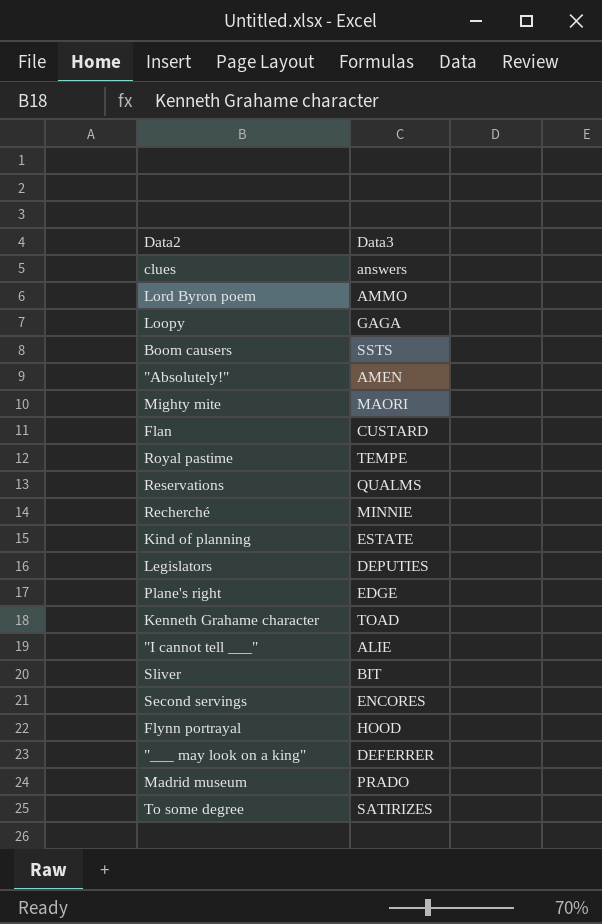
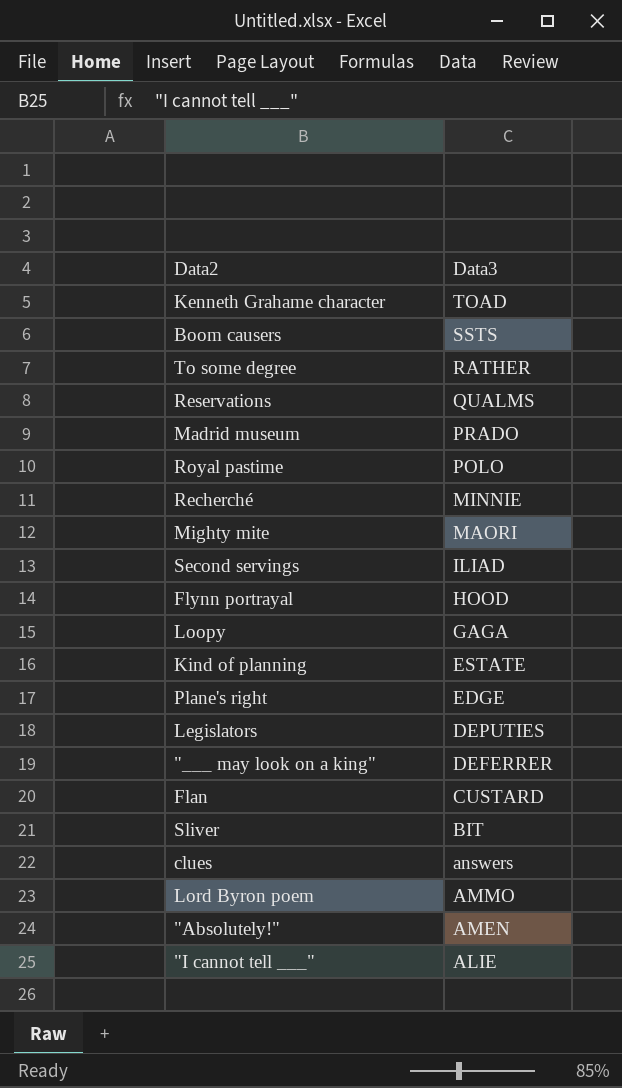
row order: none -> Data3 descending
To some degree | Data3: SATIRIZES -> RATHER
Royal pastime | Data3: TEMPE -> POLO
Second servings | Data3: ENCORES -> ILIAD

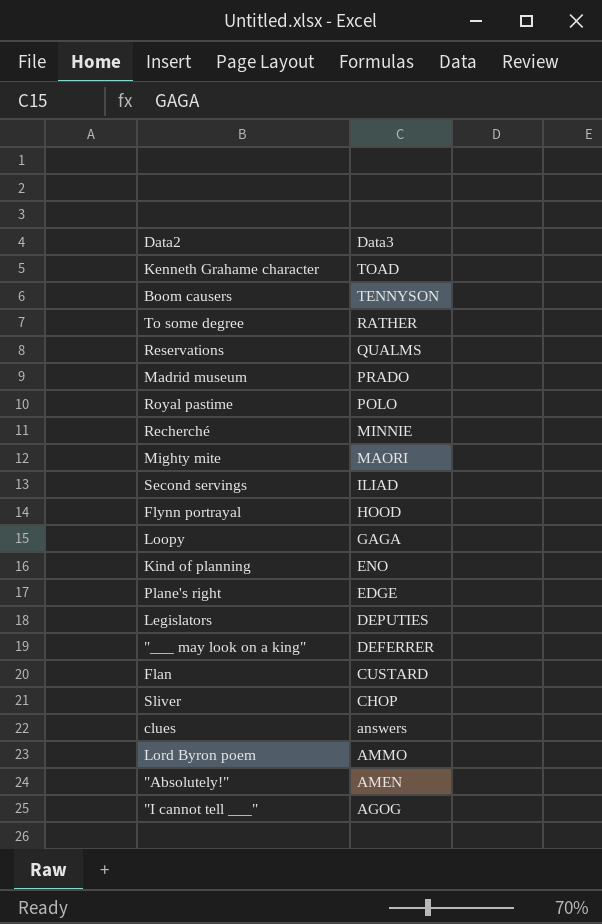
Boom causers | Data3: SSTS -> TENNYSON
Kind of planning | Data3: ESTATE -> ENO
Sliver | Data3: BIT -> CHOP
"I cannot tell ___" | Data3: ALIE -> AGOG

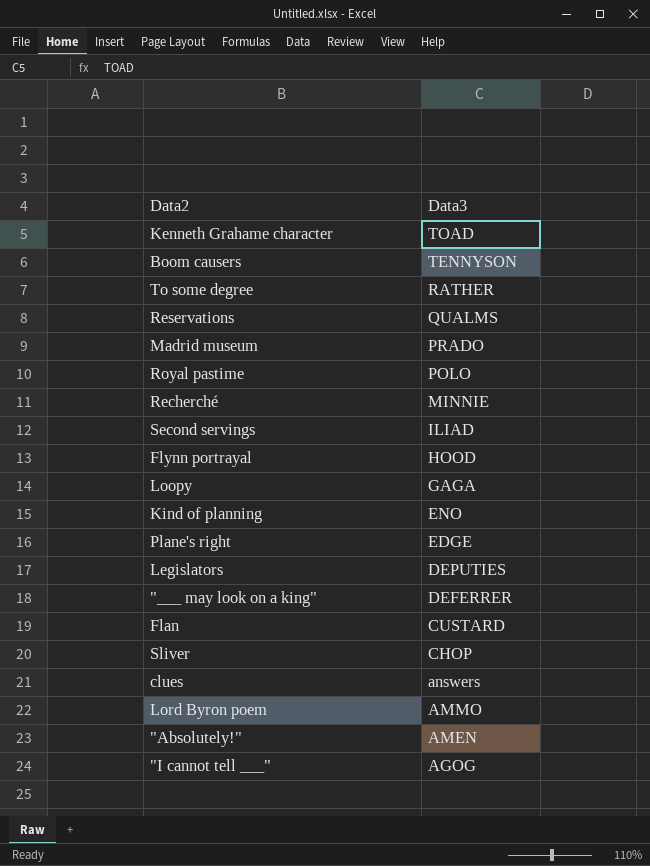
row Mighty mite: MAORI -> none

